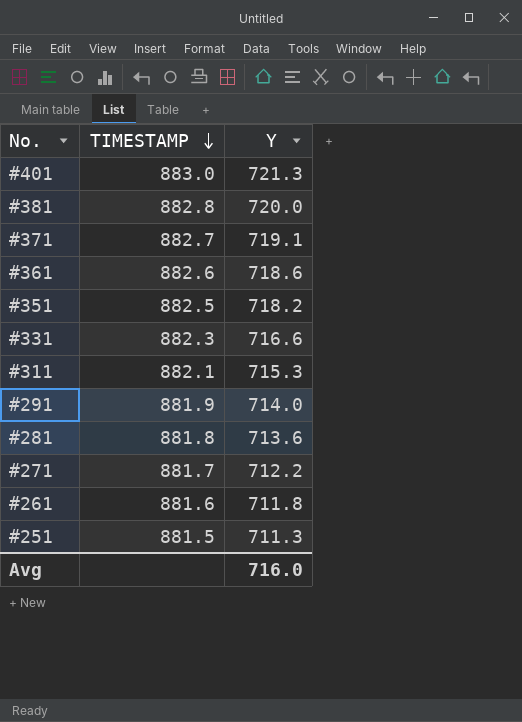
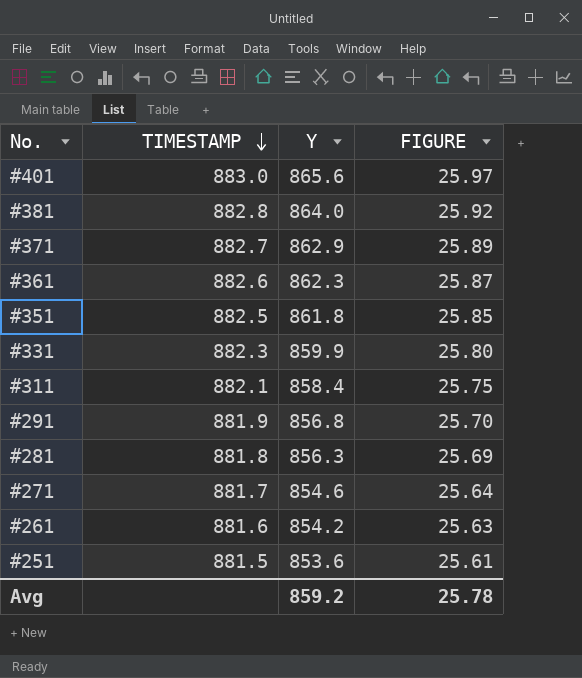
column FIGURE | formula: none -> [Y] * 0.03
#401 | Y: 721.3 -> 865.6
#381 | Y: 720.0 -> 864.0
#371 | Y: 719.1 -> 862.9
#361 | Y: 718.6 -> 862.3
#351 | Y: 718.2 -> 861.8
#331 | Y: 716.6 -> 859.9
#311 | Y: 715.3 -> 858.4
#291 | Y: 714.0 -> 856.8
#281 | Y: 713.6 -> 856.3
#271 | Y: 712.2 -> 854.6
#261 | Y: 711.8 -> 854.2
#251 | Y: 711.3 -> 853.6
Avg | Y: 716.0 -> 859.2

